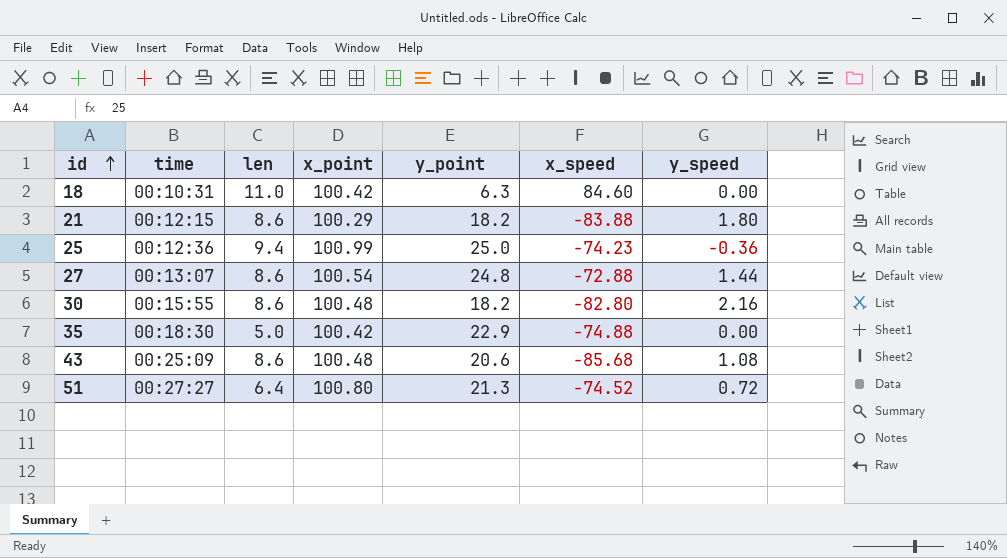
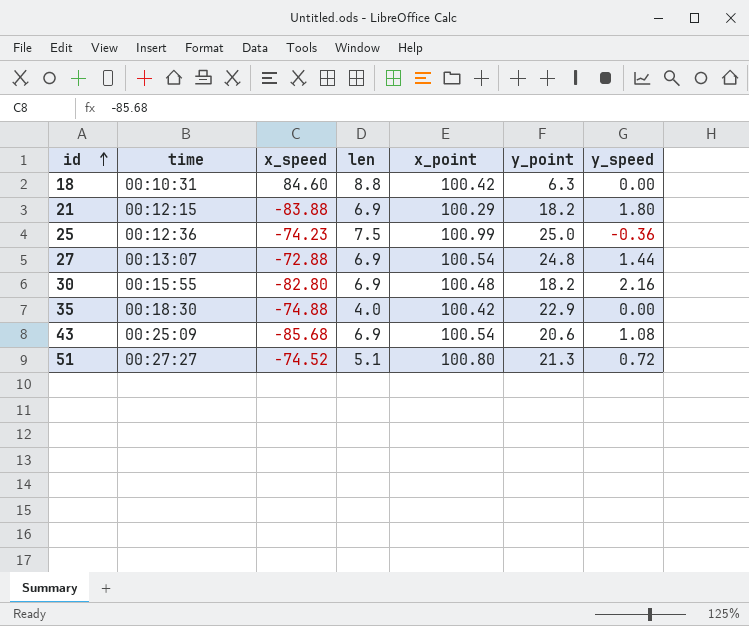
column x_speed | position: 6 -> 3
18 | len: 11.0 -> 8.8
21 | len: 8.6 -> 6.9
25 | len: 9.4 -> 7.5
27 | len: 8.6 -> 6.9
30 | len: 8.6 -> 6.9
35 | len: 5.0 -> 4.0
43 | len: 8.6 -> 6.9
43 | x_point: 100.48 -> 100.54
51 | len: 6.4 -> 5.1

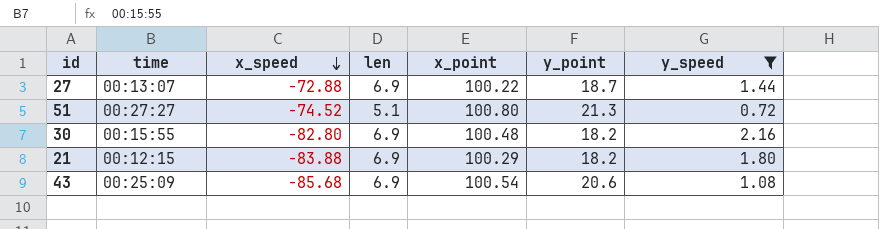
filter: none -> y_speed >= 0.72
row order: id ascending -> x_speed descending
27 | x_point: 100.54 -> 100.22
27 | y_point: 24.8 -> 18.7

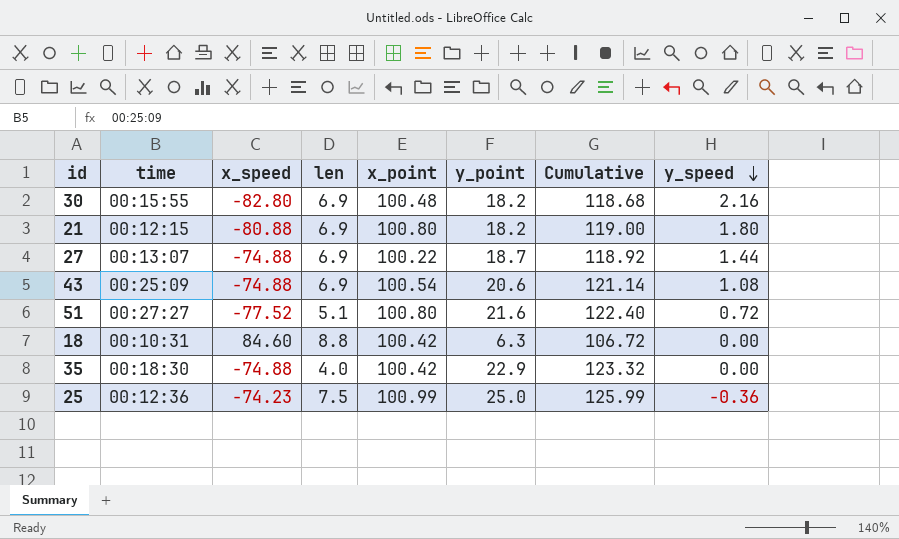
filter: y_speed >= 0.72 -> none
row order: x_speed descending -> y_speed descending
column Cumulative | formula: none -> [x_point] + [y_point]
21 | x_speed: -83.88 -> -80.88
21 | x_point: 100.29 -> 100.80
27 | x_speed: -72.88 -> -74.88
43 | x_speed: -85.68 -> -74.88
51 | x_speed: -74.52 -> -77.52
51 | y_point: 21.3 -> 21.6

